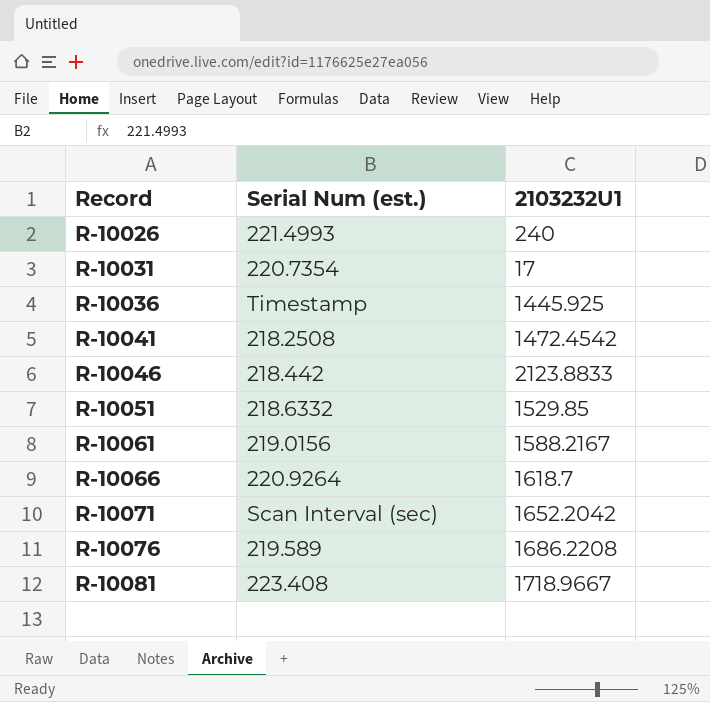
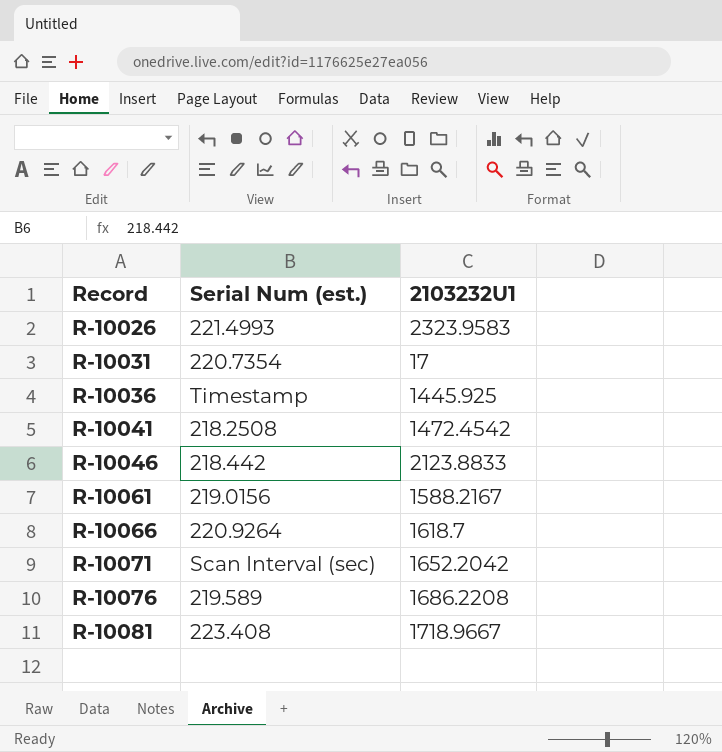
row R-10051: 218.6332 | 1529.85 -> none
R-10026 | 2103232U1: 240 -> 2323.9583

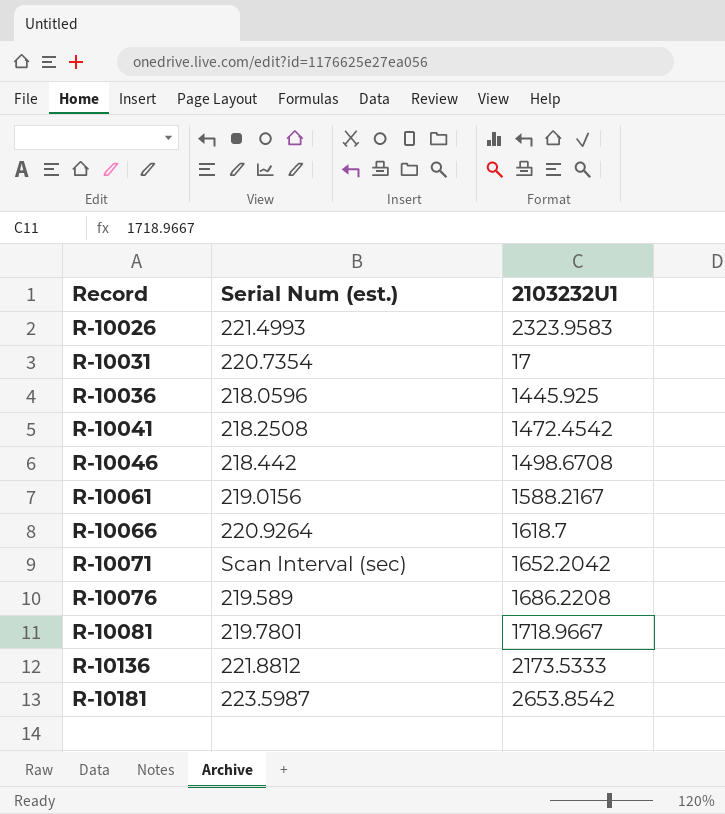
R-10036 | Serial Num (est.): Timestamp -> 218.0596
R-10046 | 2103232U1: 2123.8833 -> 1498.6708
R-10081 | Serial Num (est.): 223.408 -> 219.7801
row R-10136: none -> 221.8812 | 2173.5333
row R-10181: none -> 223.5987 | 2653.8542

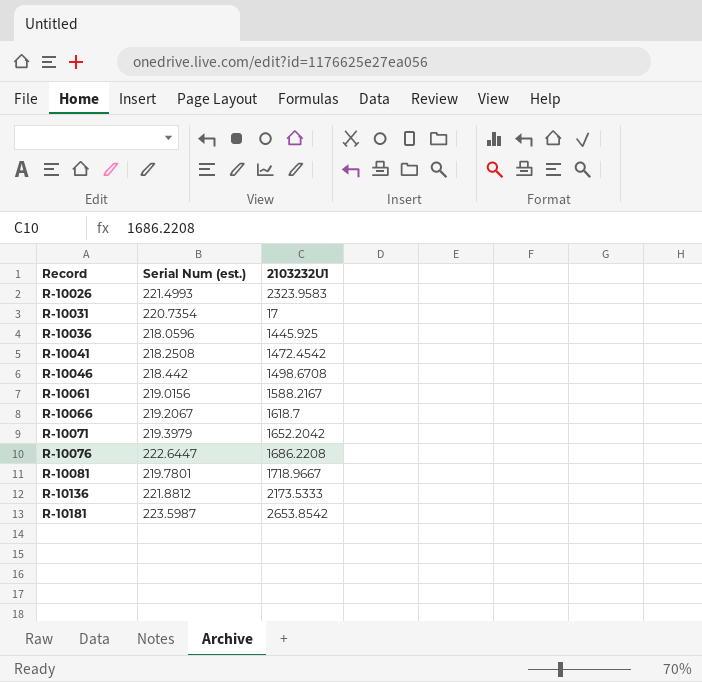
R-10066 | Serial Num (est.): 220.9264 -> 219.2067
R-10071 | Serial Num (est.): Scan Interval (sec) -> 219.3979
R-10076 | Serial Num (est.): 219.589 -> 222.6447

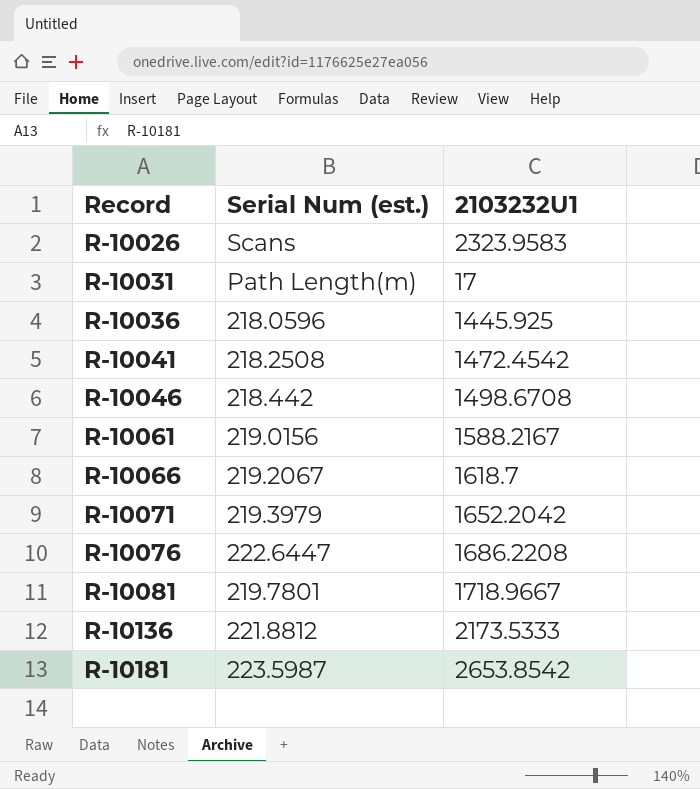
R-10026 | Serial Num (est.): 221.4993 -> Scans
R-10031 | Serial Num (est.): 220.7354 -> Path Length(m)

